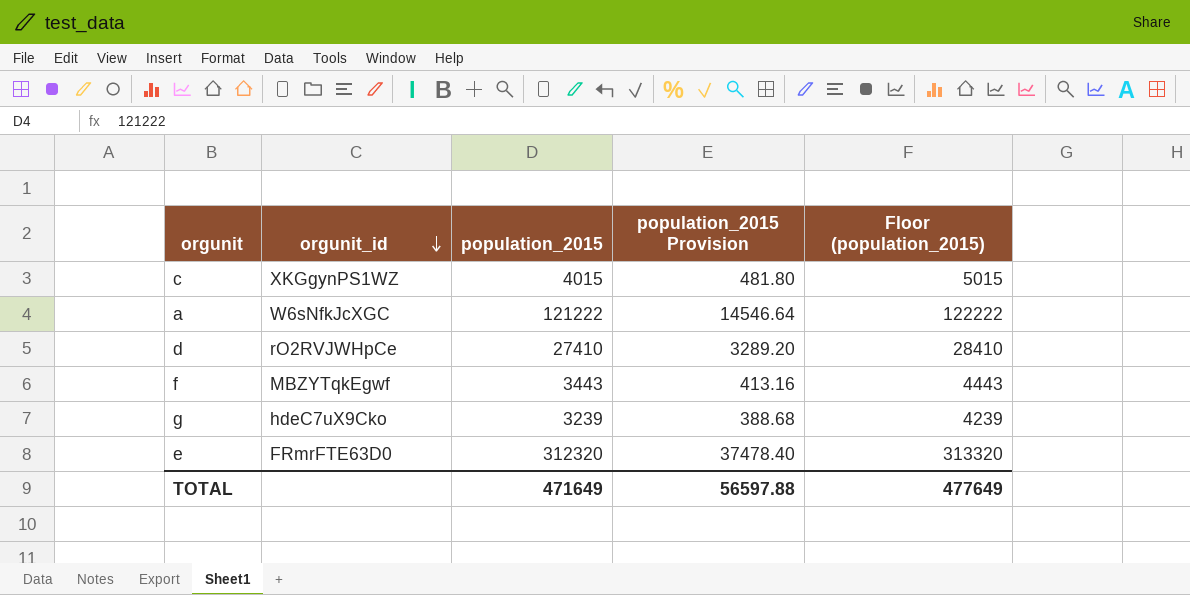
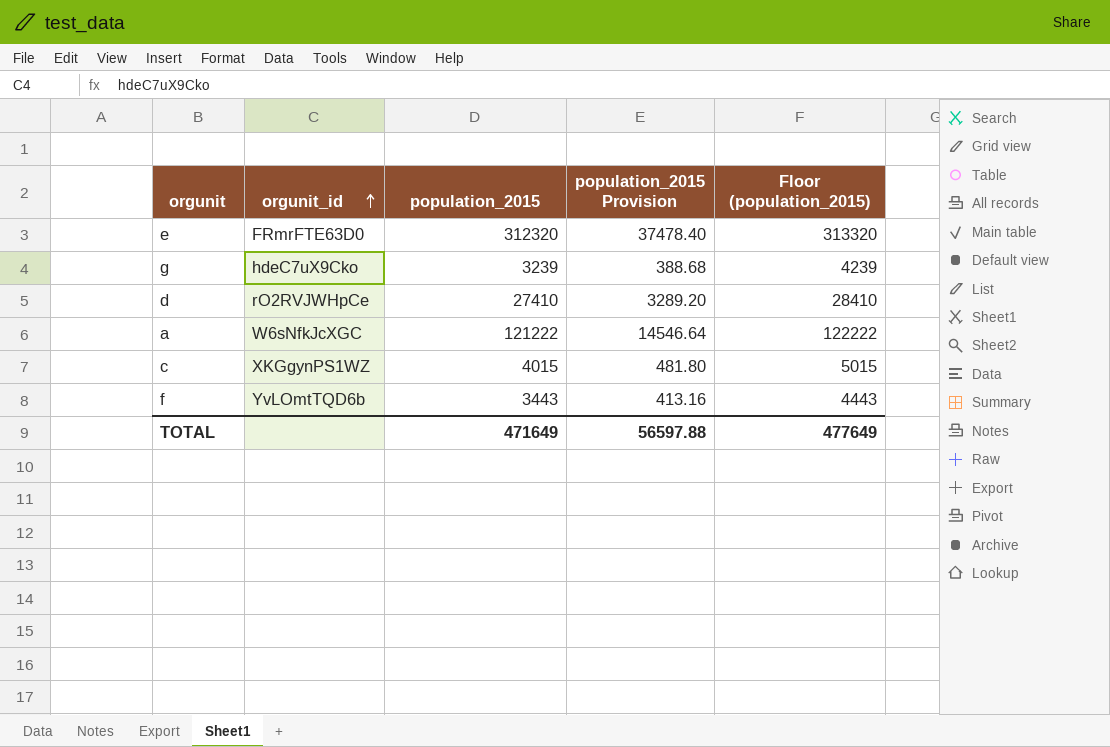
row order: orgunit_id descending -> orgunit_id ascending
f | orgunit_id: MBZYTqkEgwf -> YvLOmtTQD6b

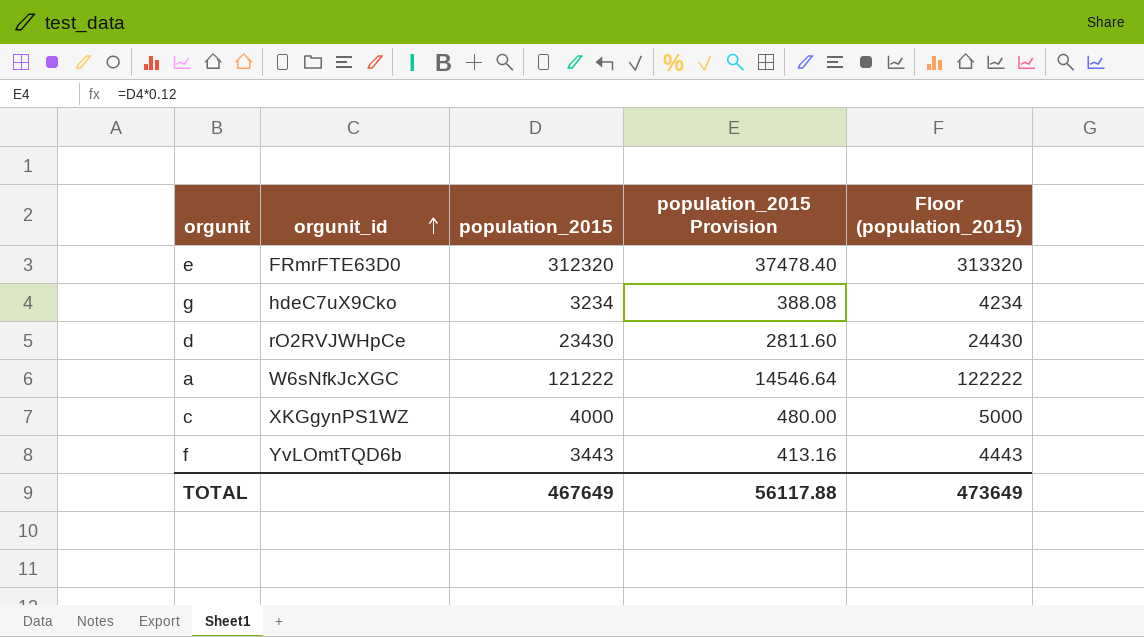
g | population_2015: 3239 -> 3234
g | population_2015 Provision: 388.68 -> 388.08
g | Floor (population_2015): 4239 -> 4234
d | population_2015: 27410 -> 23430
d | population_2015 Provision: 3289.20 -> 2811.60
d | Floor (population_2015): 28410 -> 24430
c | population_2015: 4015 -> 4000
c | population_2015 Provision: 481.80 -> 480.00
c | Floor (population_2015): 5015 -> 5000
TOTAL | population_2015: 471649 -> 467649
TOTAL | population_2015 Provision: 56597.88 -> 56117.88
TOTAL | Floor (population_2015): 477649 -> 473649

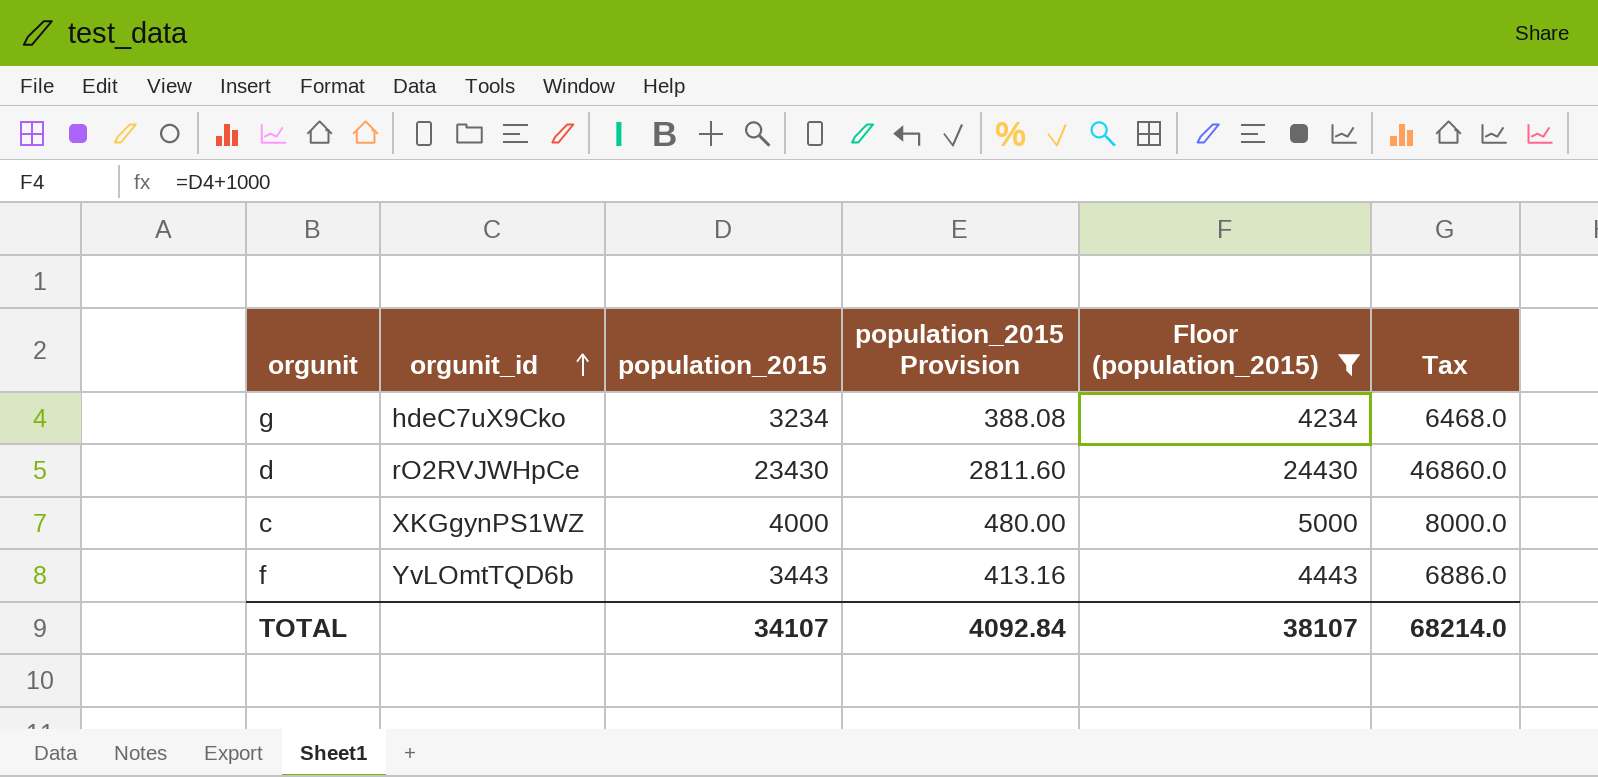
filter: none -> Floor (population_2015) <= 24430
column Tax | formula: none -> [population_2015] * 2
TOTAL | population_2015: 467649 -> 34107
TOTAL | population_2015 Provision: 56117.88 -> 4092.84
TOTAL | Floor (population_2015): 473649 -> 38107

